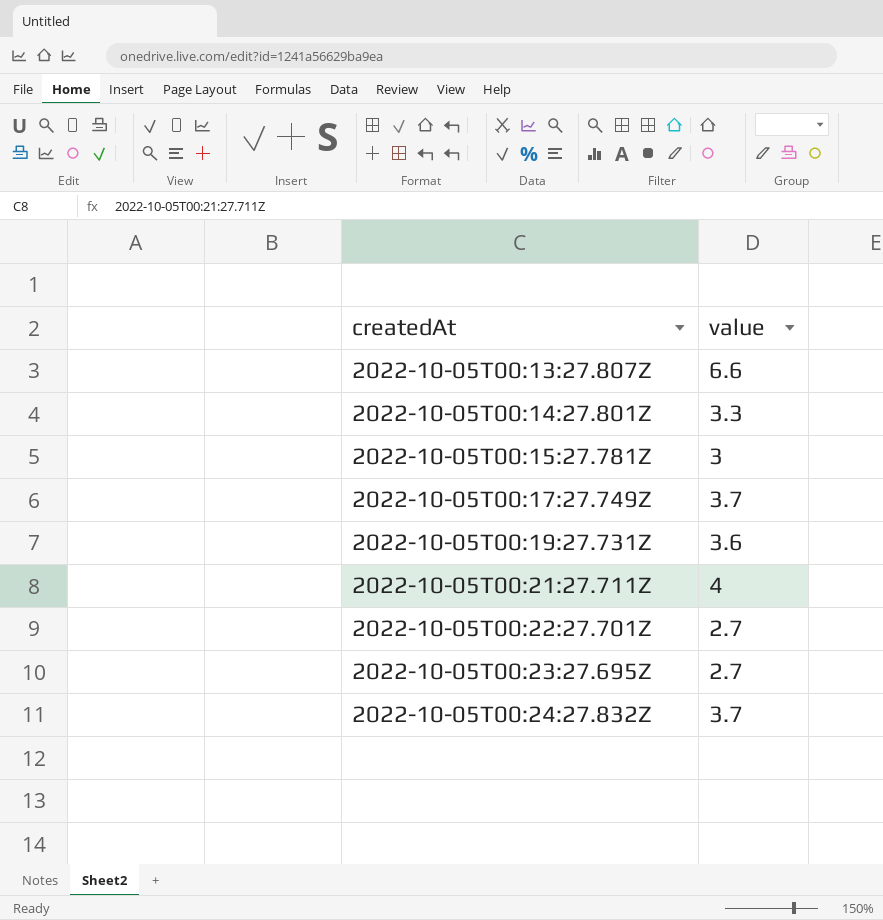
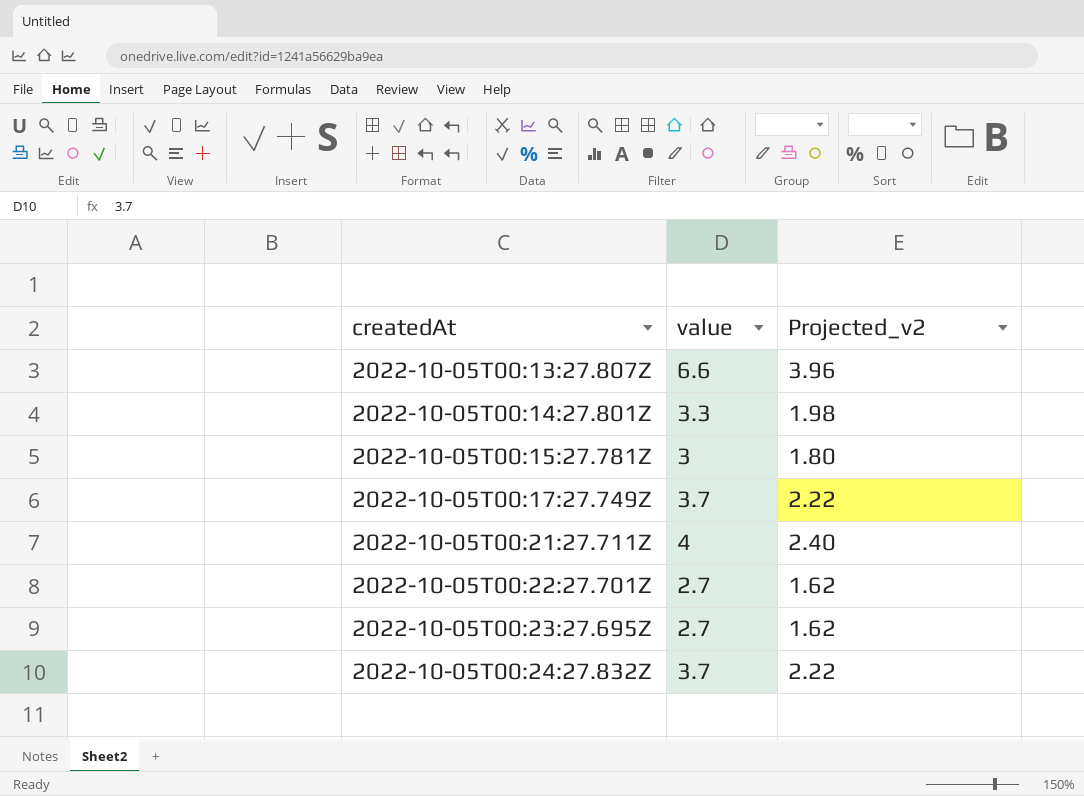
column Projected_v2 | formula: none -> [value] * 0.6
row 2022-10-05T00:19:27.731Z: 3.6 -> none

